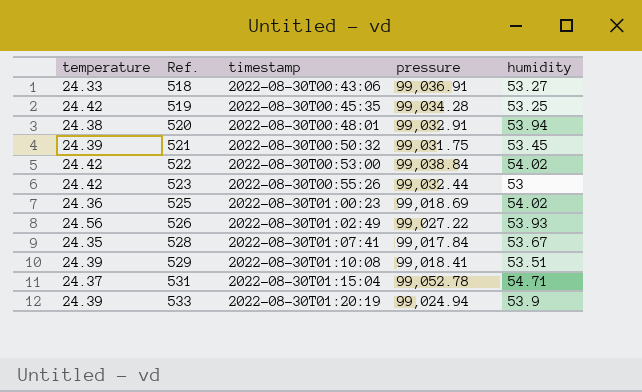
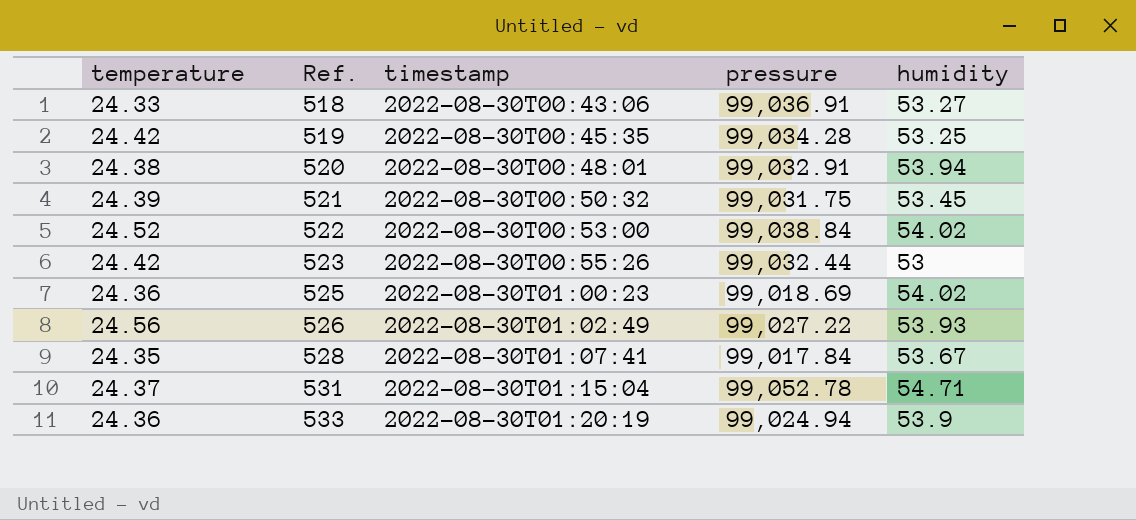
row 529: 24.39 | 2022-08-30T01:10:08 | 99,018.41 | 53.51 -> none
522 | temperature: 24.42 -> 24.52
533 | temperature: 24.39 -> 24.36

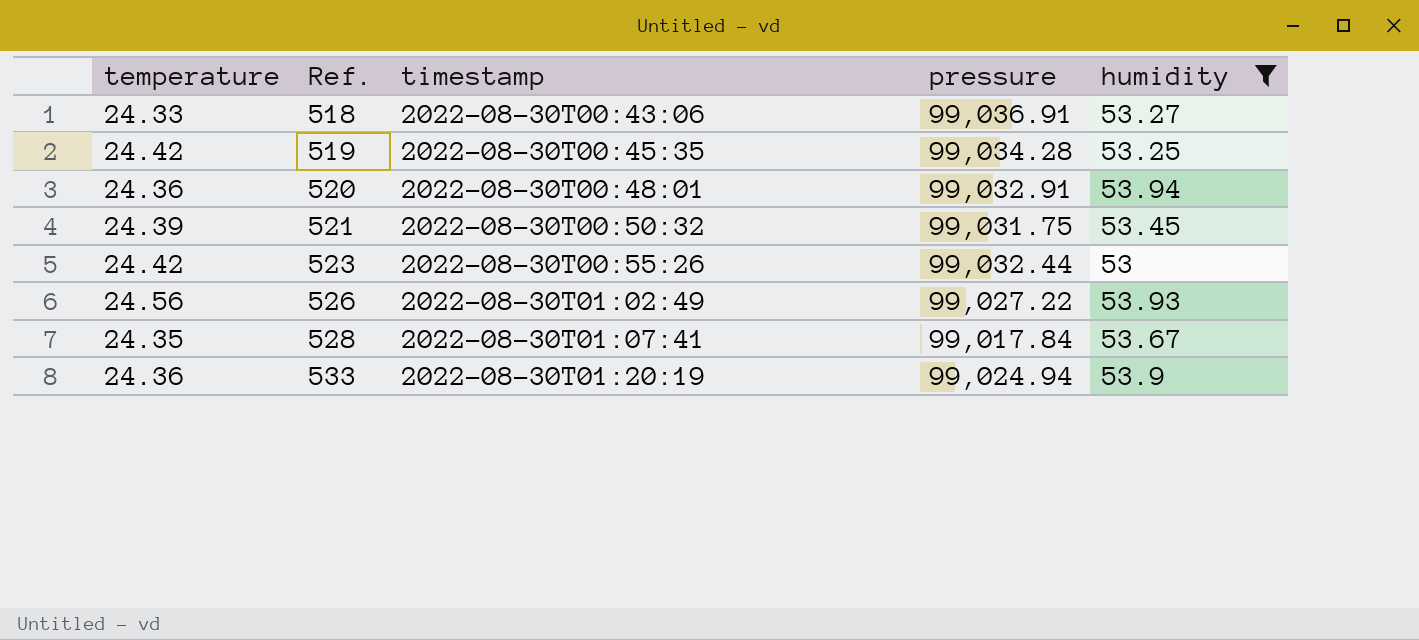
filter: none -> humidity <= 53.94
520 | temperature: 24.38 -> 24.36

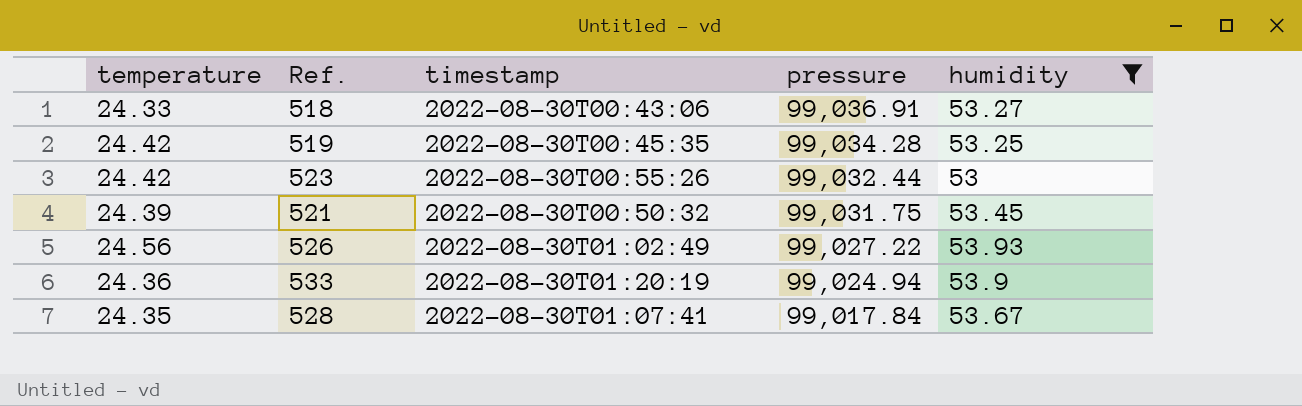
row order: Ref. ascending -> pressure descending
row 520: 24.36 | 2022-08-30T00:48:01 | 99,032.91 | 53.94 -> none

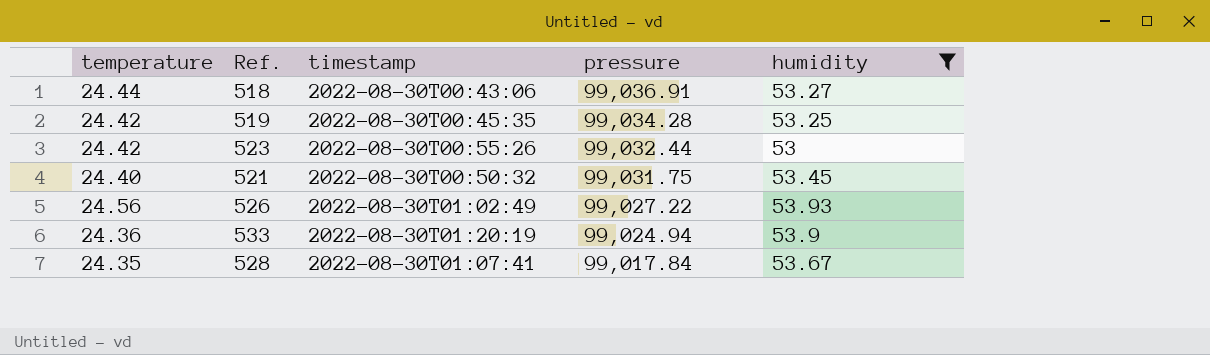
518 | temperature: 24.33 -> 24.44
521 | temperature: 24.39 -> 24.40

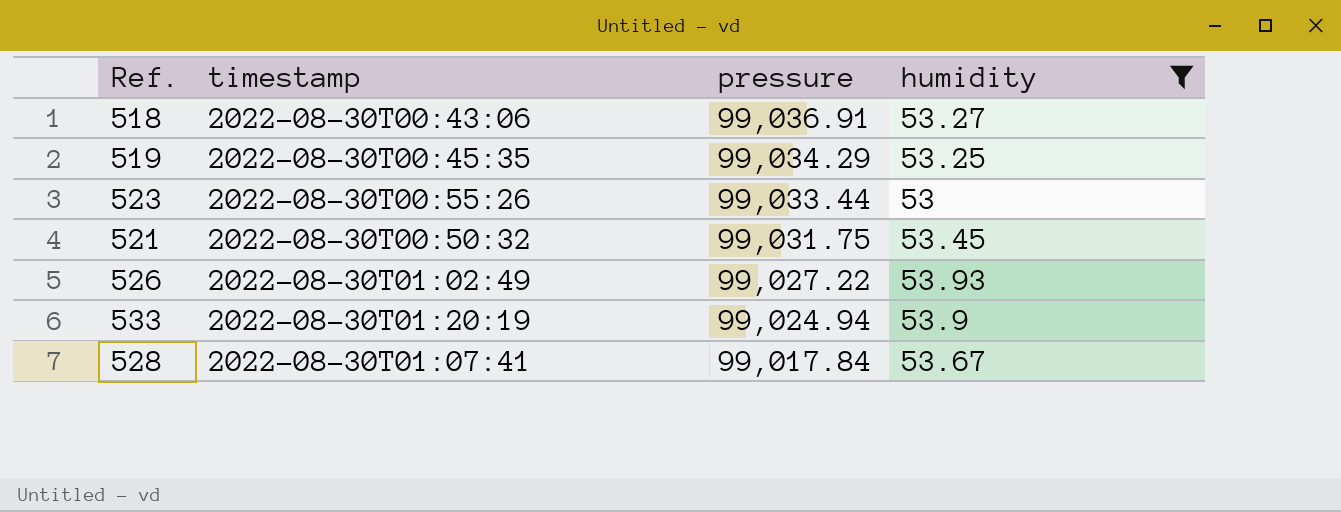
column temperature | position: 1 -> none
519 | pressure: 99,034.28 -> 99,034.29
523 | pressure: 99,032.44 -> 99,033.44

